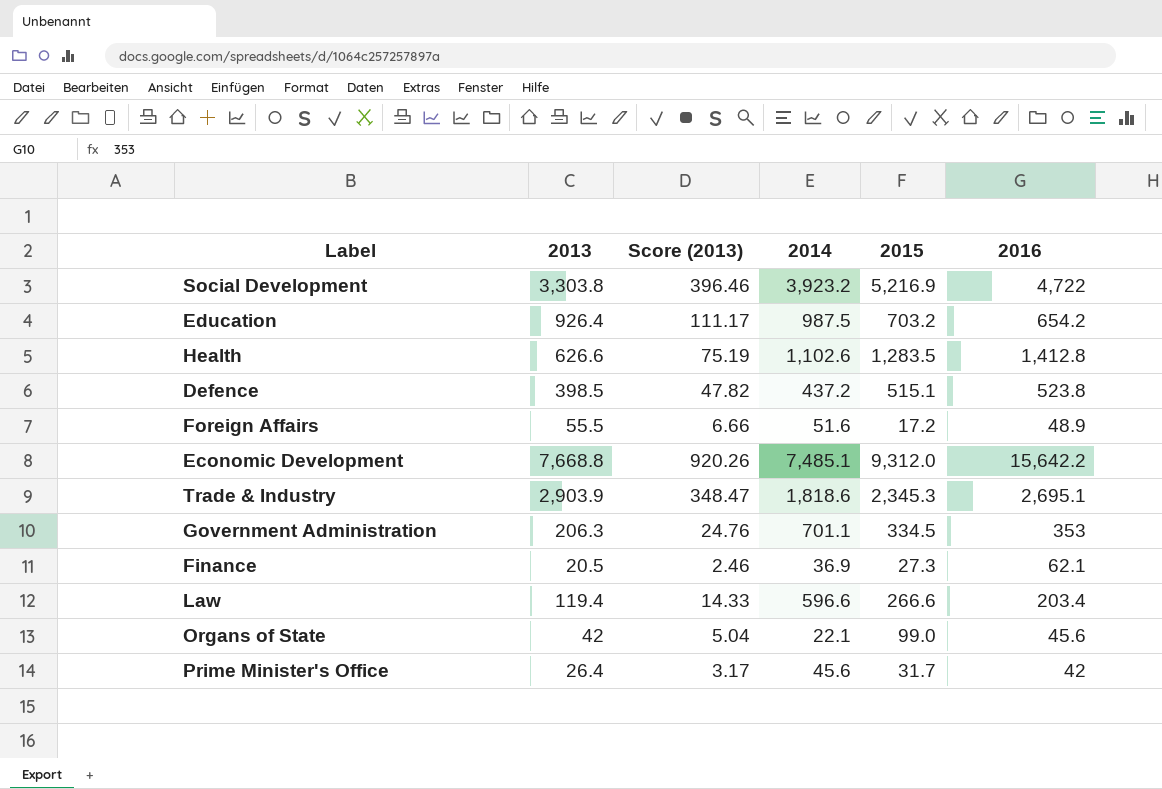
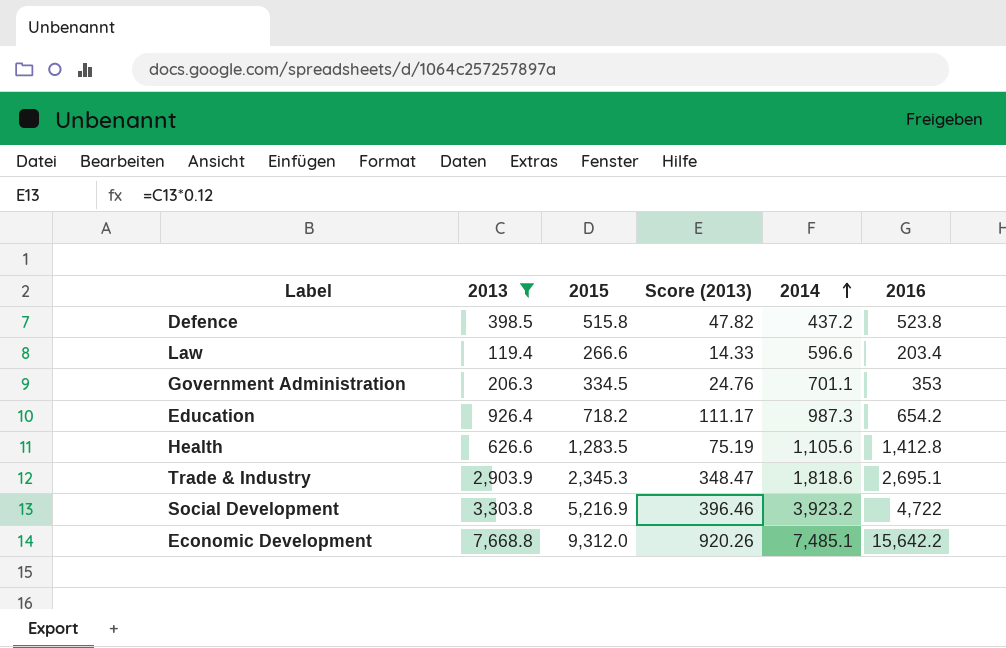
filter: none -> 2013 >= 119.4
row order: none -> 2014 ascending
column 2015 | position: 5 -> 3
Defence | 2015: 515.1 -> 515.8
Education | 2015: 703.2 -> 718.2
Education | 2014: 987.5 -> 987.3
Health | 2014: 1,102.6 -> 1,105.6

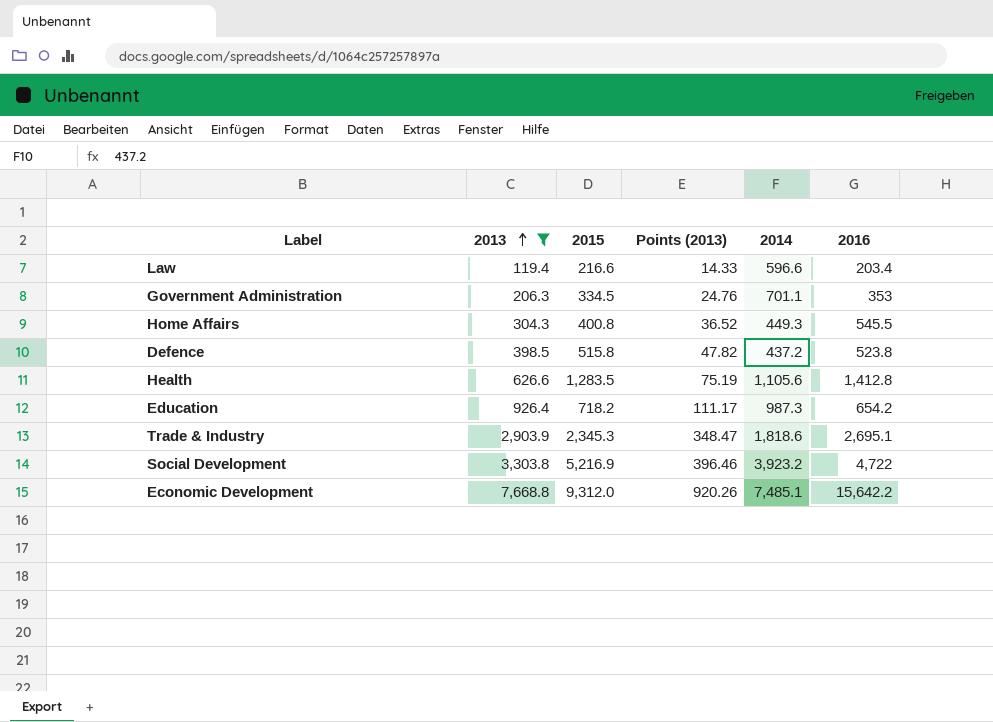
row order: 2014 ascending -> 2013 ascending
column name: Score (2013) -> Points (2013)
Law | 2015: 266.6 -> 216.6
row Home Affairs: none -> 304.3 | 400.8 | 36.52 | 449.3 | 545.5

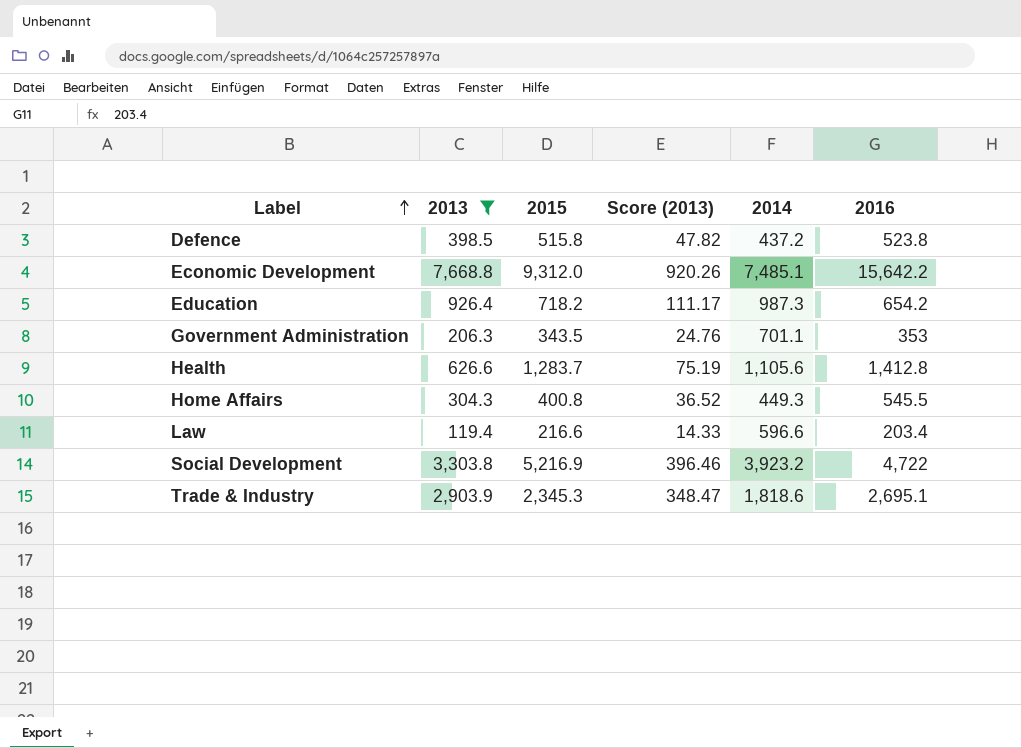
row order: 2013 ascending -> Label ascending
column name: Points (2013) -> Score (2013)
Government Administration | 2015: 334.5 -> 343.5
Health | 2015: 1,283.5 -> 1,283.7

